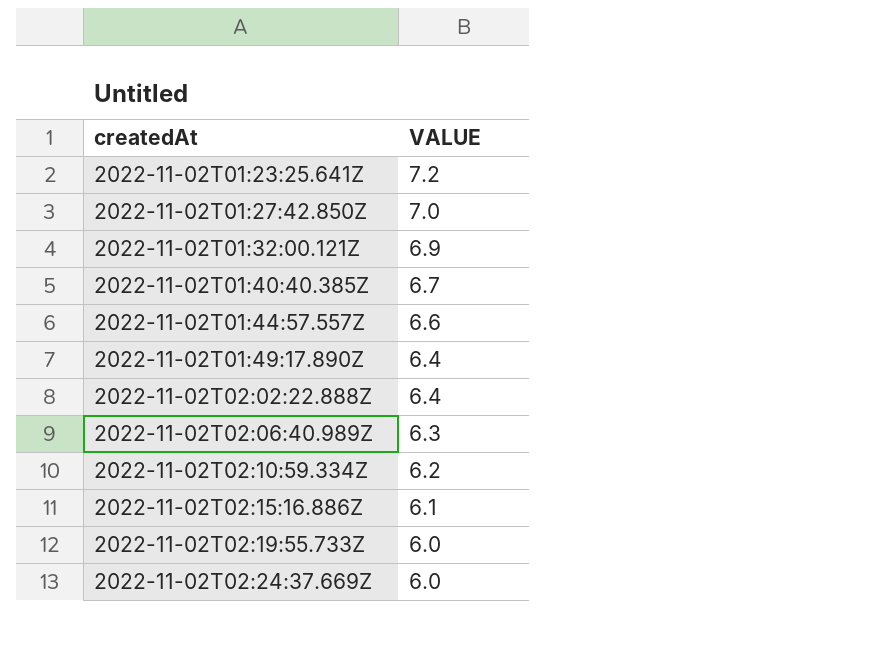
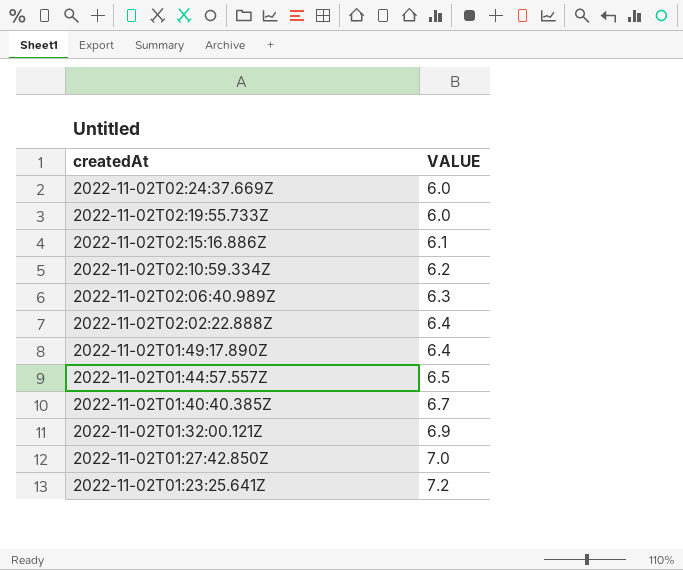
row order: createdAt ascending -> createdAt descending
2022-11-02T01:44:57.557Z | VALUE: 6.6 -> 6.5

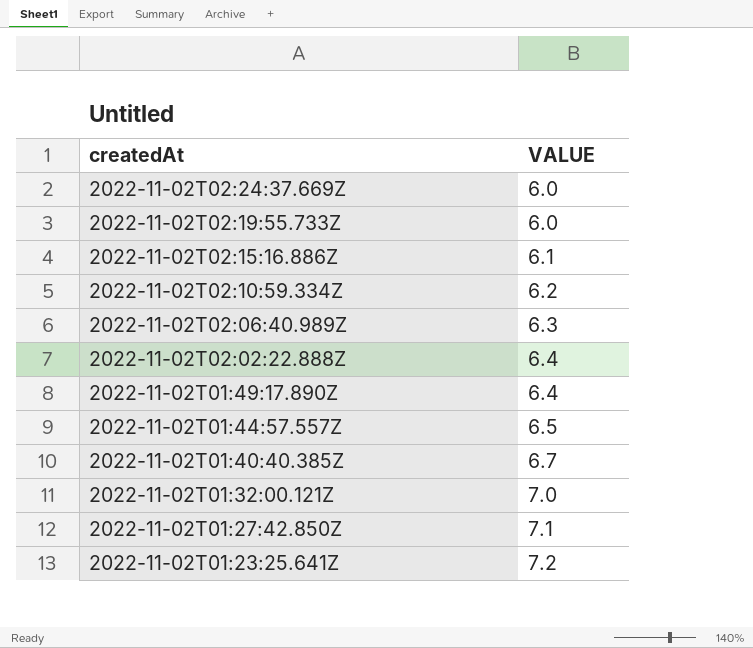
2022-11-02T01:32:00.121Z | VALUE: 6.9 -> 7.0
2022-11-02T01:27:42.850Z | VALUE: 7.0 -> 7.1

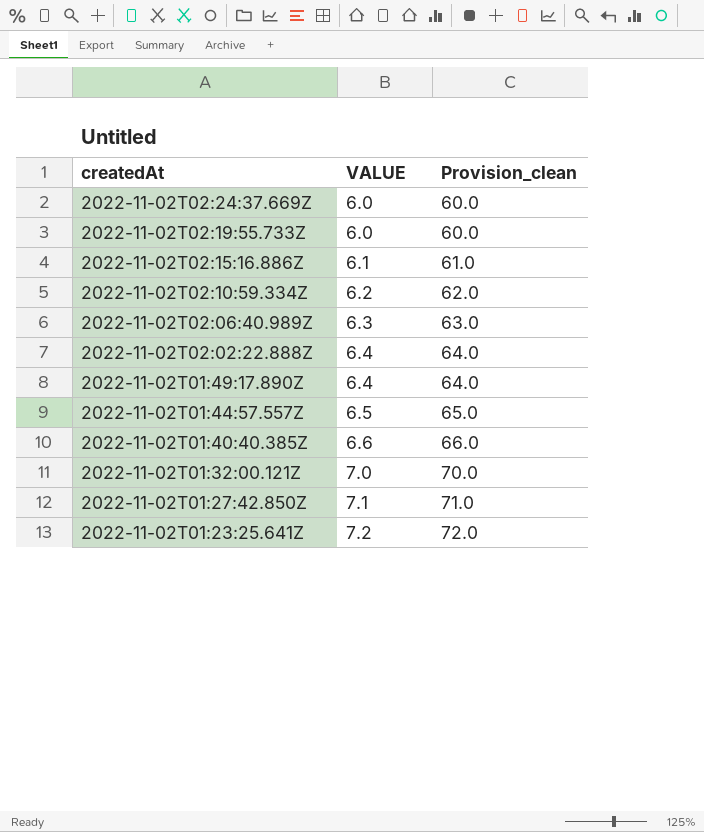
column Provision_clean | formula: none -> [VALUE] * 10
2022-11-02T01:40:40.385Z | VALUE: 6.7 -> 6.6

